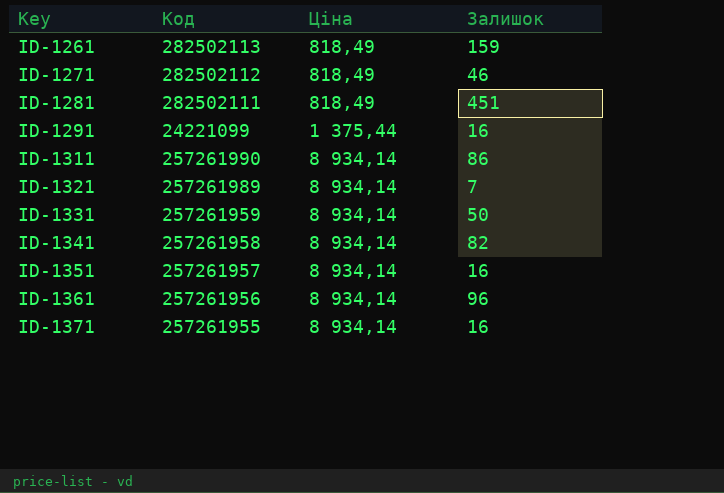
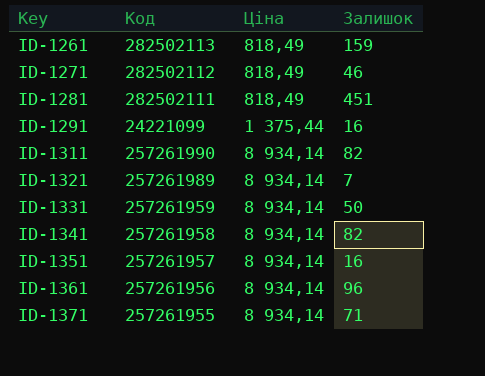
ID-1311 | Залишок: 86 -> 82
ID-1371 | Залишок: 16 -> 71

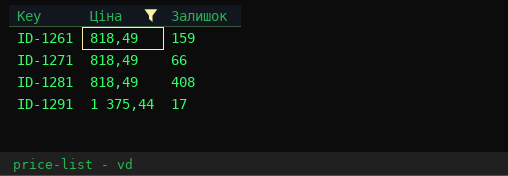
filter: none -> Ціна != 8 934,14
column Код | position: 2 -> none
ID-1271 | Залишок: 46 -> 66
ID-1281 | Залишок: 451 -> 408
ID-1291 | Залишок: 16 -> 17

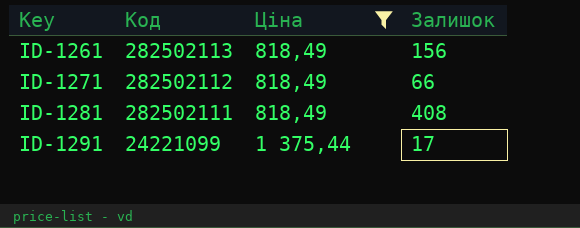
column Код | position: none -> 2
ID-1261 | Залишок: 159 -> 156

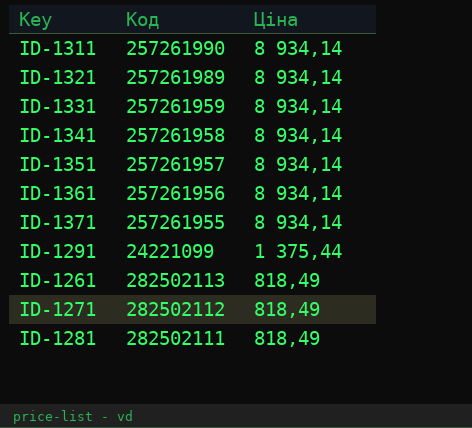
filter: Ціна != 8 934,14 -> none
row order: Key ascending -> Ціна descending
column Залишок | position: 4 -> none

